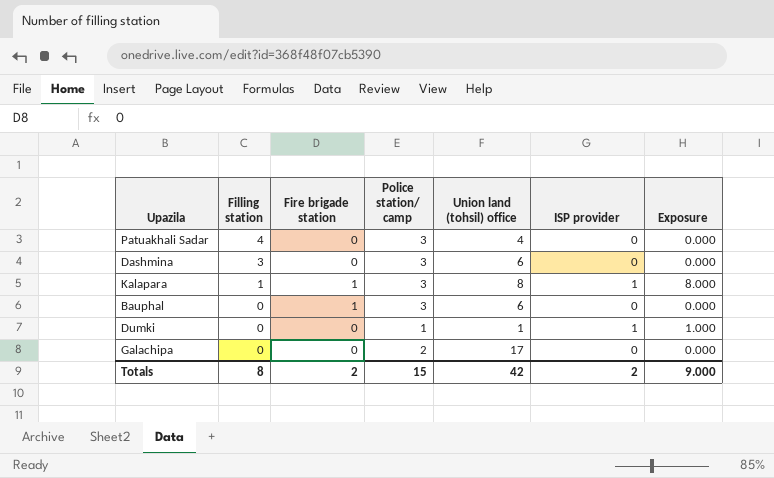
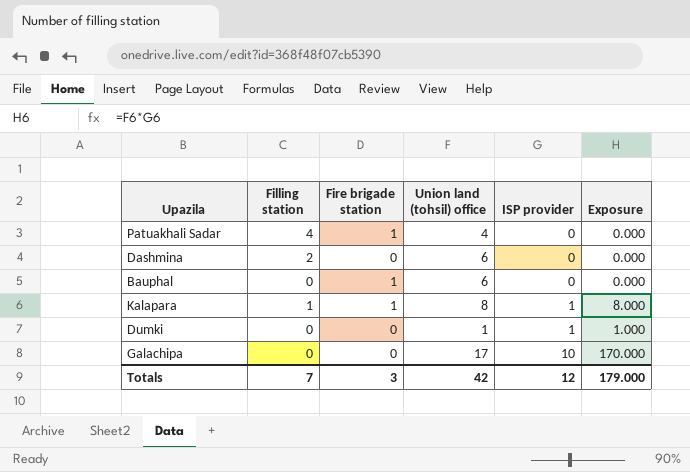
row order: Filling station descending -> ISP provider ascending
column Police station/ camp | position: 4 -> none
Patuakhali Sadar | Fire brigade station: 0 -> 1
Dashmina | Filling station: 3 -> 2
Galachipa | ISP provider: 0 -> 10
Galachipa | Exposure: 0.000 -> 170.000
Totals | Filling station: 8 -> 7
Totals | Fire brigade station: 2 -> 3
Totals | ISP provider: 2 -> 12
Totals | Exposure: 9.000 -> 179.000

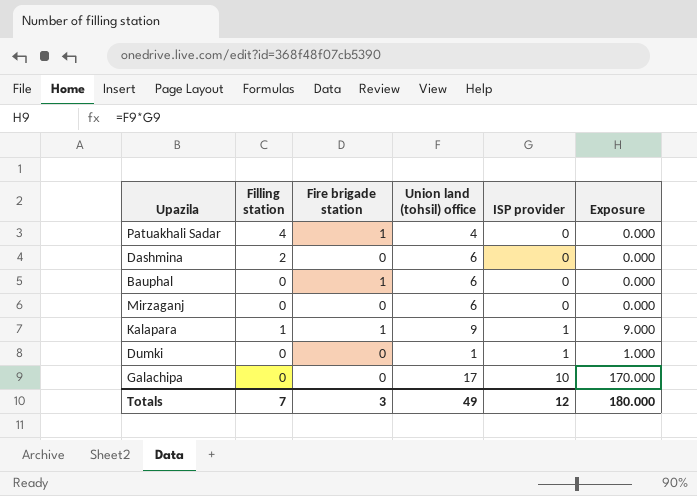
row Mirzaganj: none -> 0 | 0 | 6 | 0 | 0.000
Kalapara | Union land (tohsil) office: 8 -> 9
Kalapara | Exposure: 8.000 -> 9.000
Totals | Union land (tohsil) office: 42 -> 49
Totals | Exposure: 179.000 -> 180.000

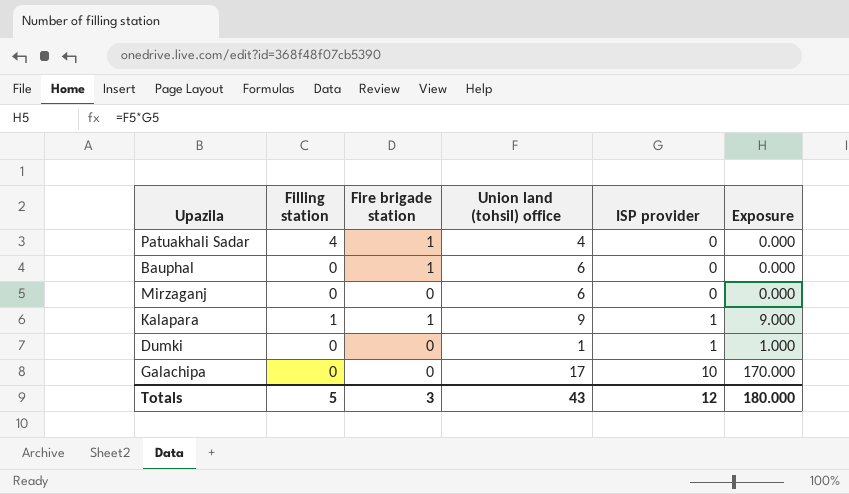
row Dashmina: 2 | 0 | 6 | 0 | 0.000 -> none
Totals | Filling station: 7 -> 5
Totals | Union land (tohsil) office: 49 -> 43

